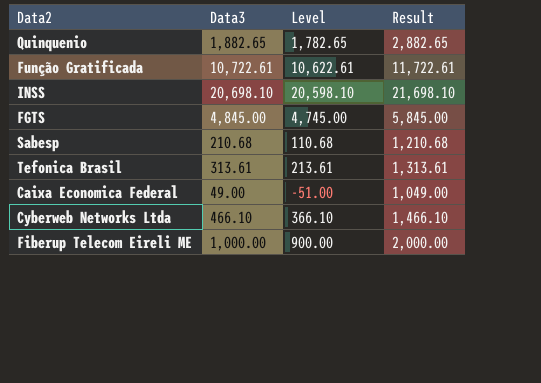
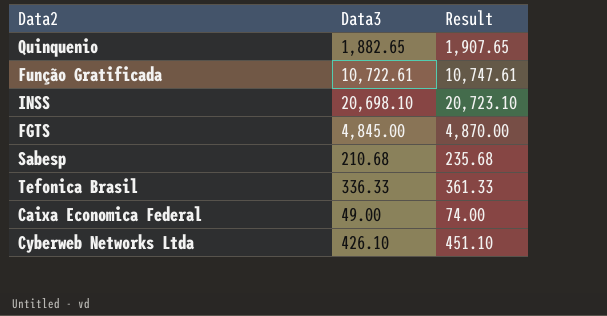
column Level | formula: [Data3] - 100 -> none
column Result | formula: [Data3] + 1000 -> [Data3] + 25
row Fiberup Telecom Eireli ME: 1,000.00 | 900.00 | 2,000.00 -> none
Tefonica Brasil | Data3: 313.61 -> 336.33
Cyberweb Networks Ltda | Data3: 466.10 -> 426.10

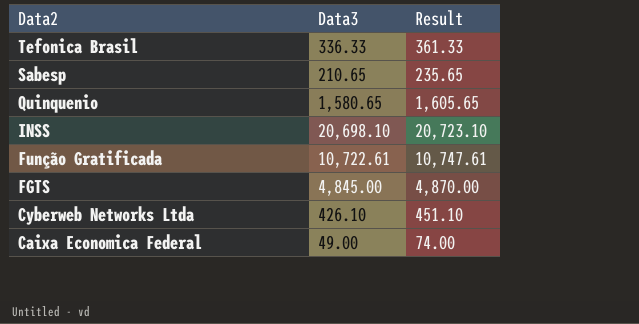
row order: none -> Data2 descending
Sabesp | Data3: 210.68 -> 210.65
Sabesp | Result: 235.68 -> 235.65
Quinquenio | Data3: 1,882.65 -> 1,580.65
Quinquenio | Result: 1,907.65 -> 1,605.65

